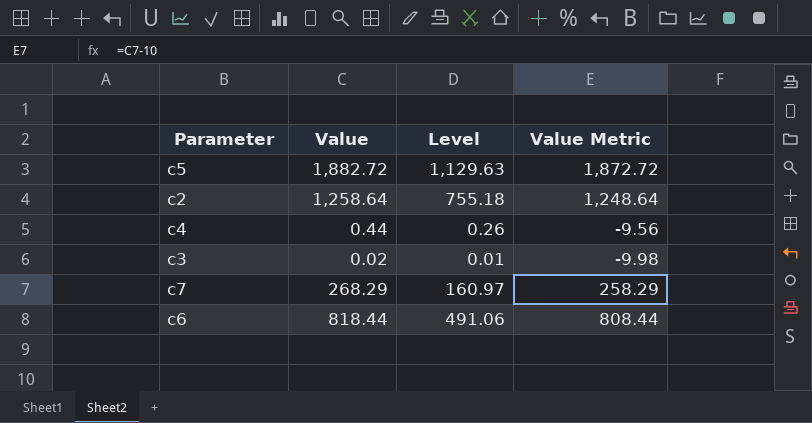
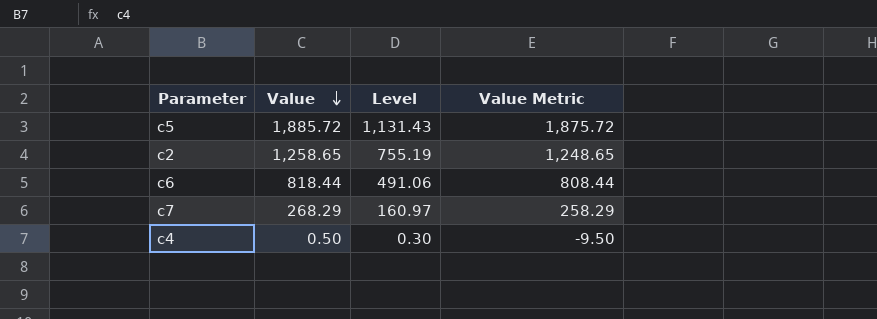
row order: none -> Value descending
row c3: 0.02 | 0.01 | -9.98 -> none
c5 | Value: 1,882.72 -> 1,885.72
c5 | Level: 1,129.63 -> 1,131.43
c5 | Value Metric: 1,872.72 -> 1,875.72
c2 | Value: 1,258.64 -> 1,258.65
c2 | Level: 755.18 -> 755.19
c2 | Value Metric: 1,248.64 -> 1,248.65
c4 | Value: 0.44 -> 0.50
c4 | Level: 0.26 -> 0.30
c4 | Value Metric: -9.56 -> -9.50

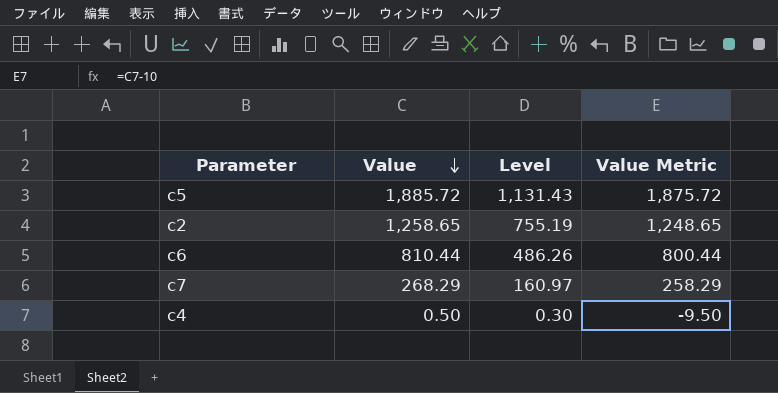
c6 | Value: 818.44 -> 810.44
c6 | Level: 491.06 -> 486.26
c6 | Value Metric: 808.44 -> 800.44

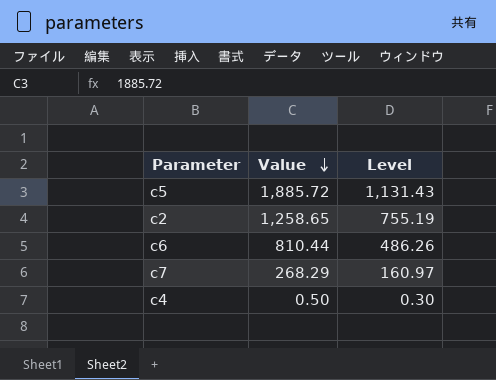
column Value Metric | formula: [Value] - 10 -> none

